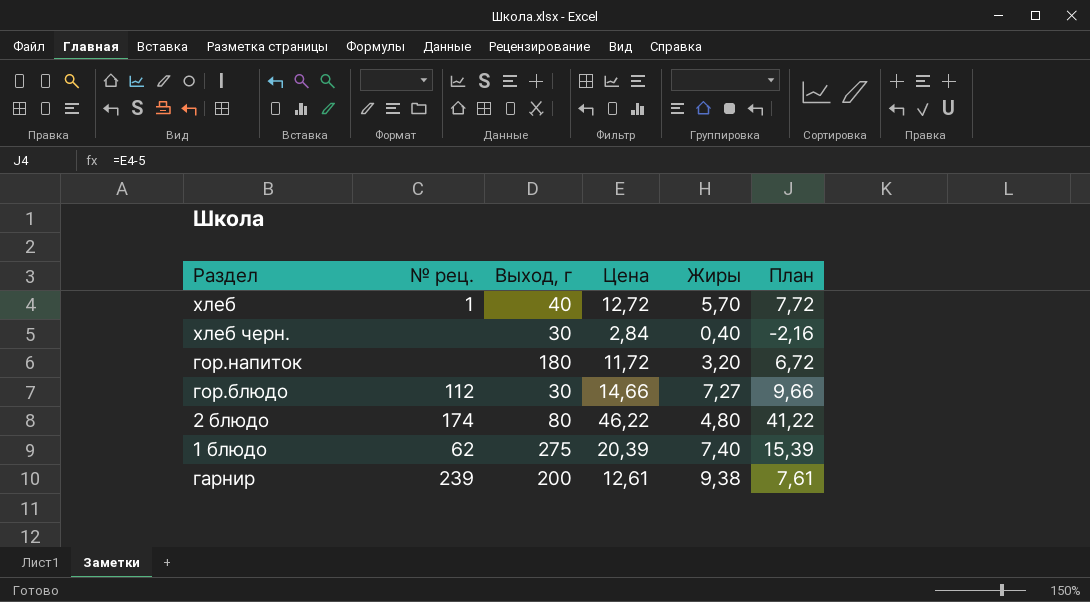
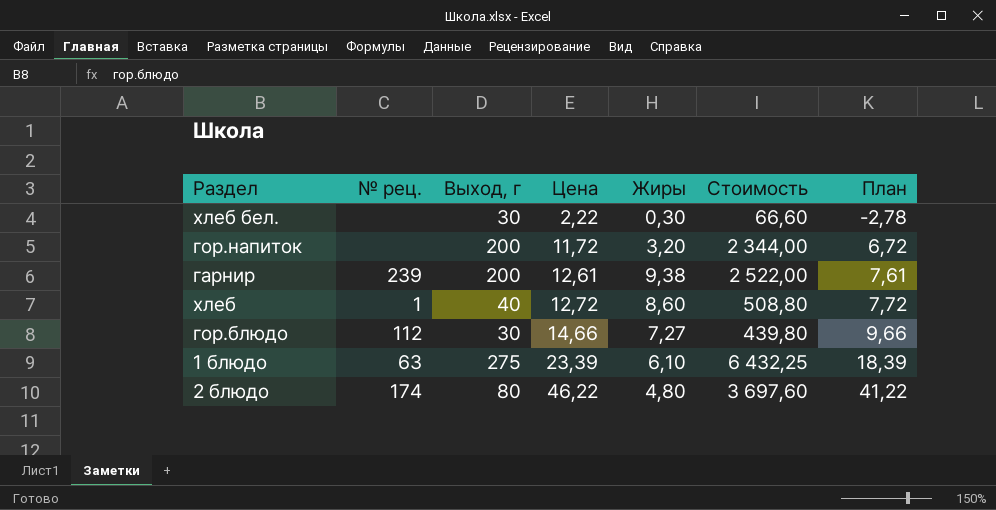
row order: none -> Цена ascending
column Стоимость | formula: none -> [Выход, г] * [Цена]
row хлеб черн.: none | 30 | 2,84 | 0,40 | -2,16 -> none
row хлеб бел.: none -> none | 30 | 2,22 | 0,30 | 66,60 | -2,78
гор.напиток | Выход, г: 180 -> 200
хлеб | Жиры: 5,70 -> 8,60
1 блюдо | № рец.: 62 -> 63
1 блюдо | Цена: 20,39 -> 23,39
1 блюдо | Жиры: 7,40 -> 6,10
1 блюдо | План: 15,39 -> 18,39

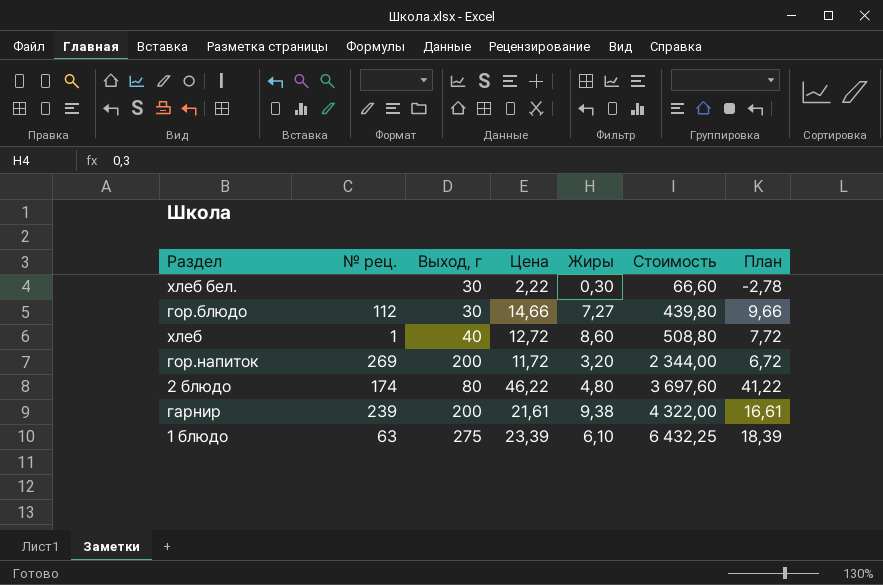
row order: Цена ascending -> Стоимость ascending
гор.напиток | № рец.: none -> 269
гарнир | Цена: 12,61 -> 21,61
гарнир | Стоимость: 2 522,00 -> 4 322,00
гарнир | План: 7,61 -> 16,61

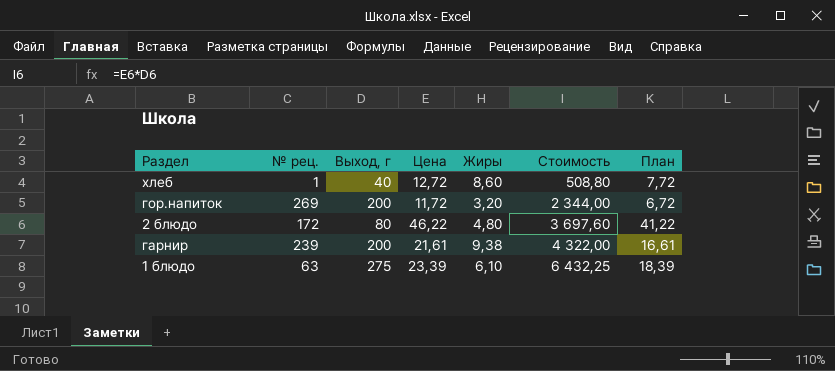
row хлеб бел.: none | 30 | 2,22 | 0,30 | 66,60 | -2,78 -> none
row гор.блюдо: 112 | 30 | 14,66 | 7,27 | 439,80 | 9,66 -> none
2 блюдо | № рец.: 174 -> 172

